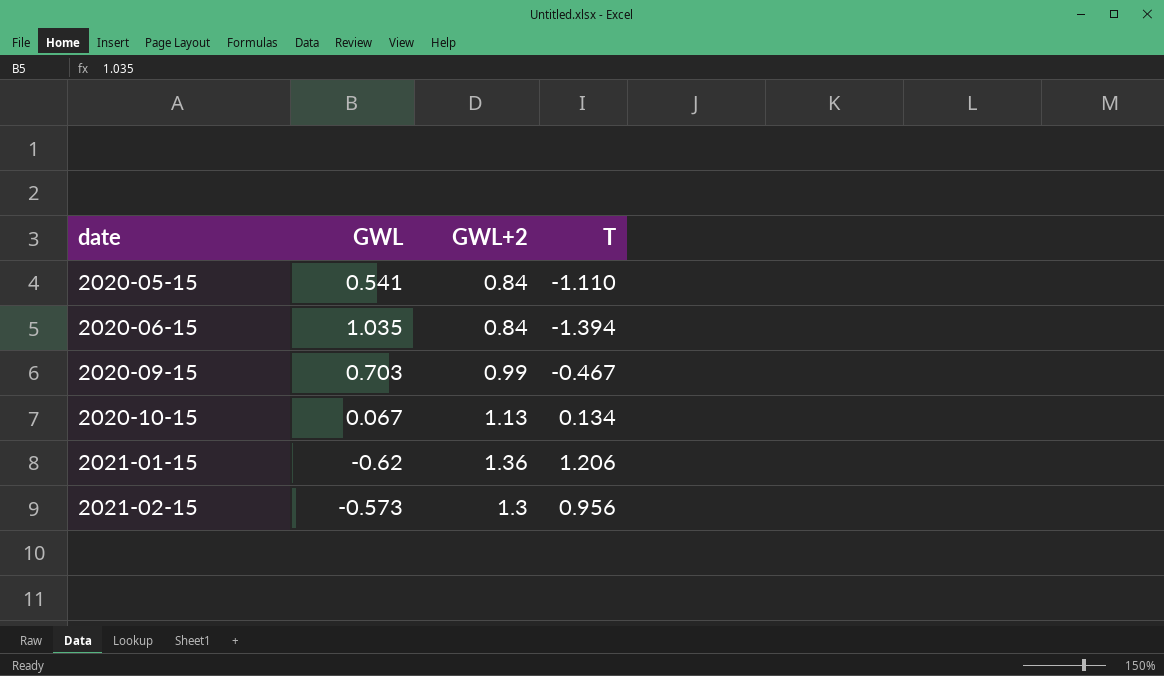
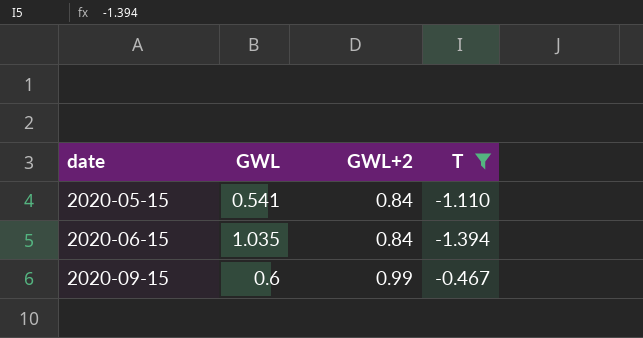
filter: none -> T <= -0.467
2020-09-15 | GWL: 0.703 -> 0.6

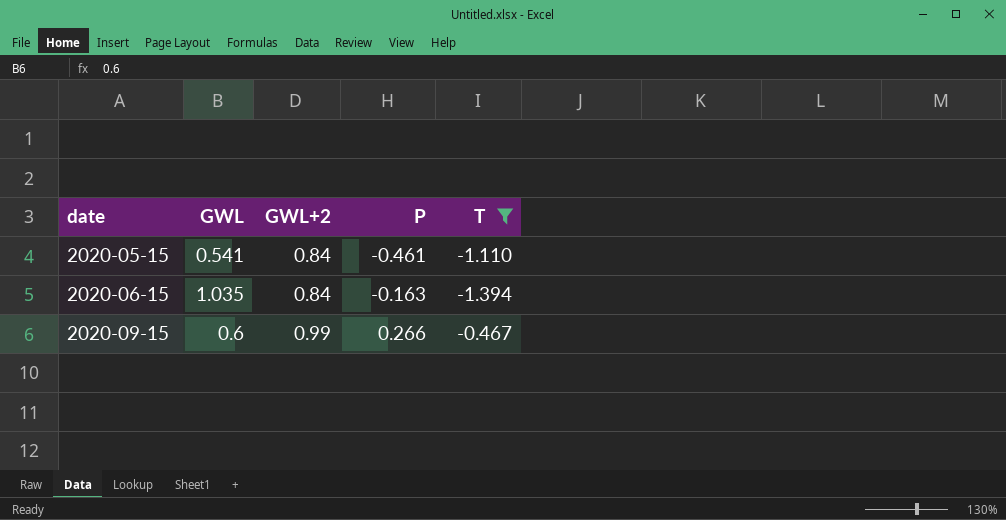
column P | position: none -> 4

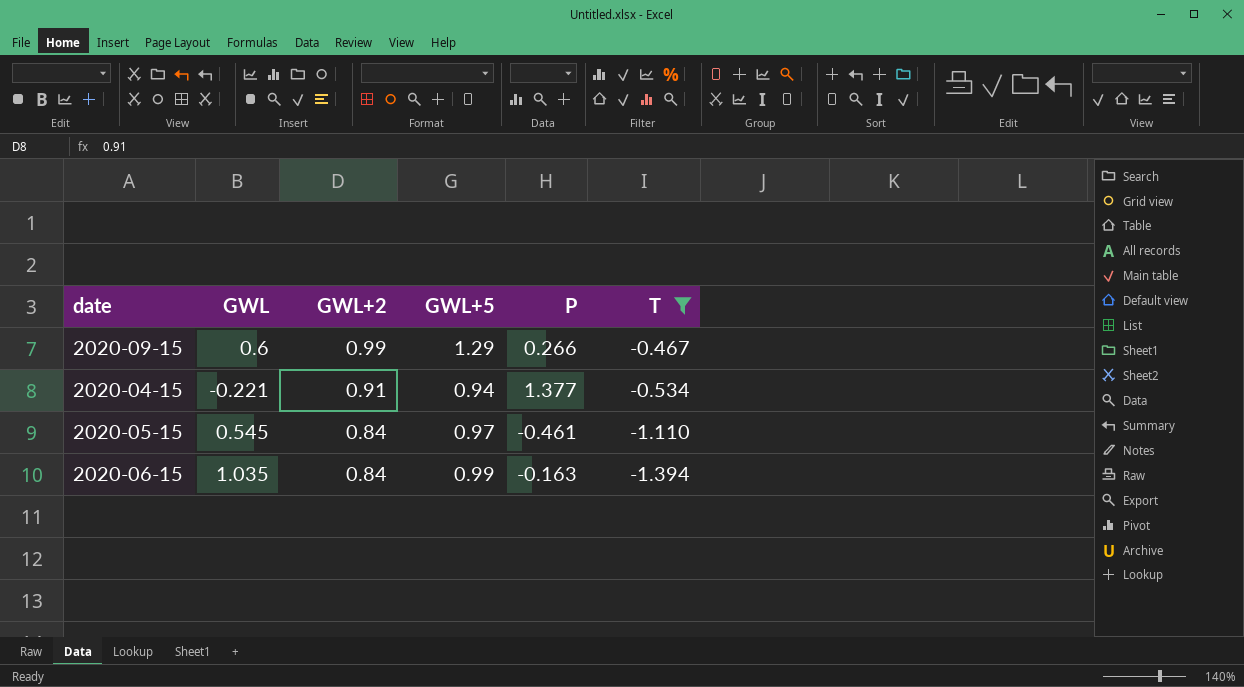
row order: date ascending -> GWL+2 descending
column GWL+5 | position: none -> 4
row 2020-04-15: none -> -0.221 | 0.91 | 0.94 | 1.377 | -0.534
2020-05-15 | GWL: 0.541 -> 0.545

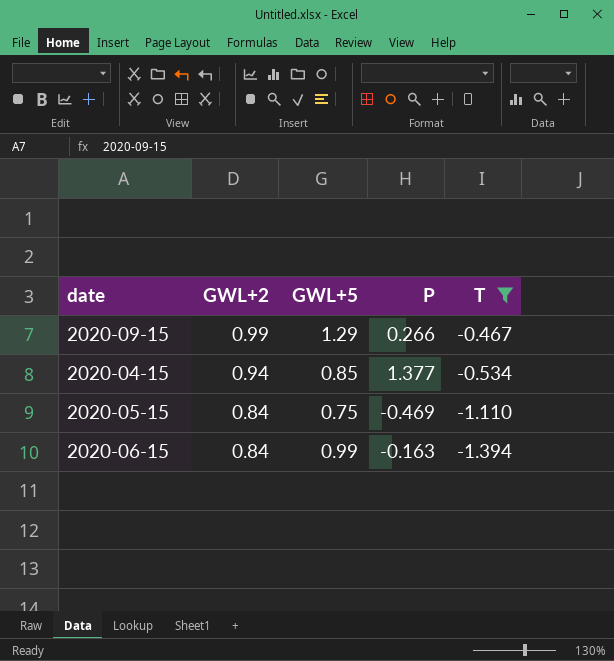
column GWL | position: 2 -> none
2020-04-15 | GWL+2: 0.91 -> 0.94
2020-04-15 | GWL+5: 0.94 -> 0.85
2020-05-15 | GWL+5: 0.97 -> 0.75
2020-05-15 | P: -0.461 -> -0.469

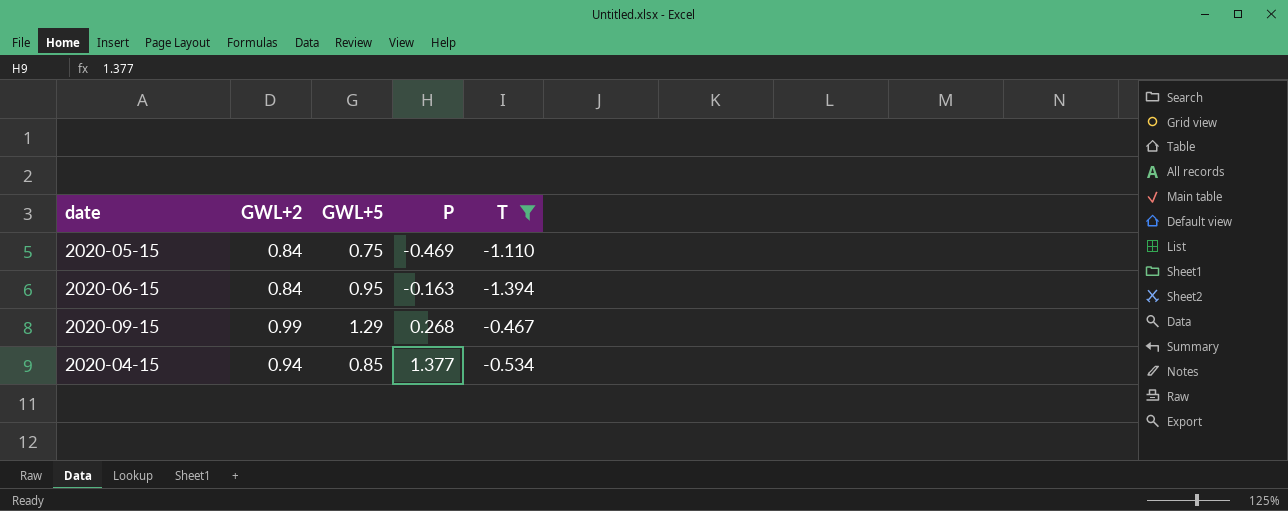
row order: GWL+2 descending -> P ascending
2020-06-15 | GWL+5: 0.99 -> 0.95
2020-09-15 | P: 0.266 -> 0.268

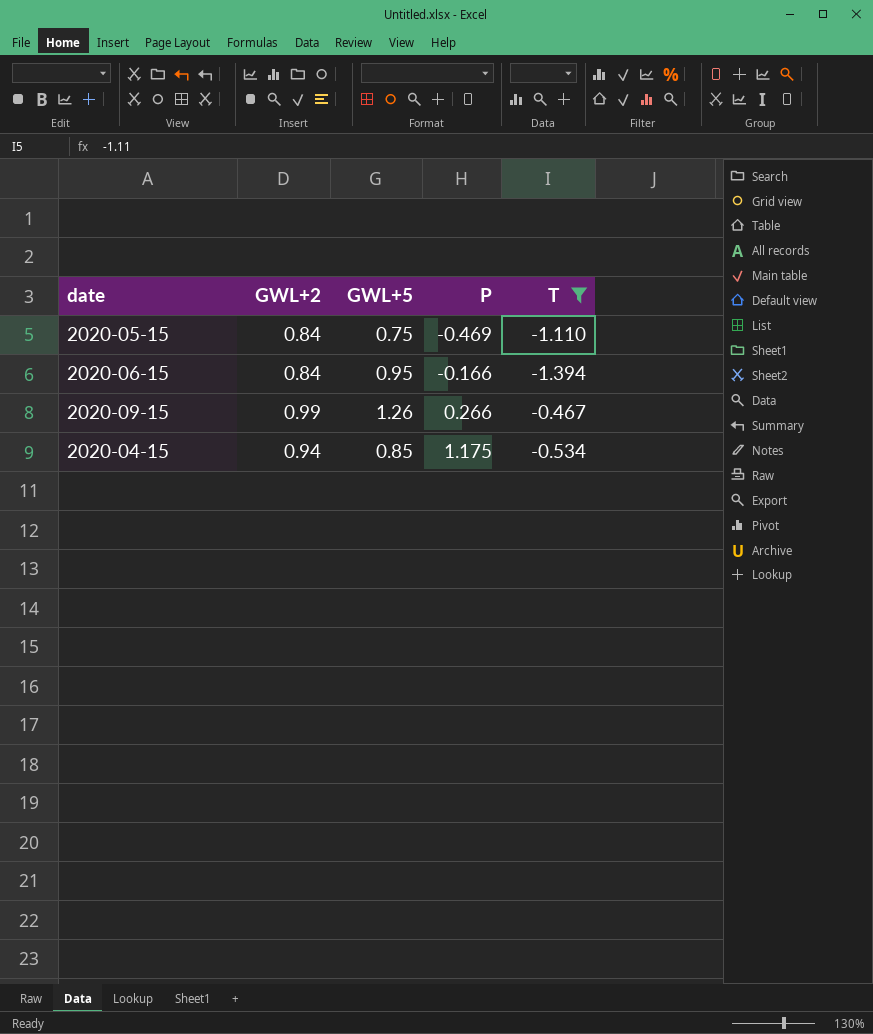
2020-06-15 | P: -0.163 -> -0.166
2020-09-15 | GWL+5: 1.29 -> 1.26
2020-09-15 | P: 0.268 -> 0.266
2020-04-15 | P: 1.377 -> 1.175

